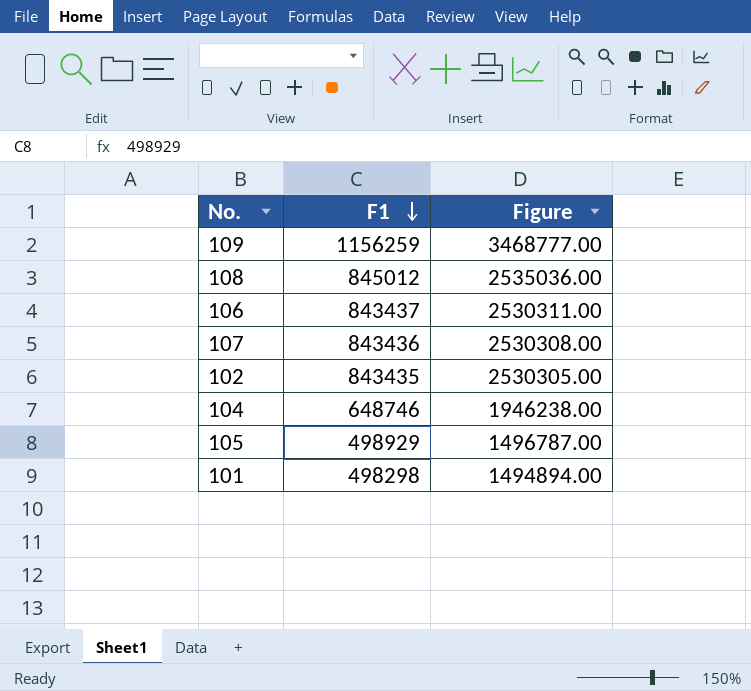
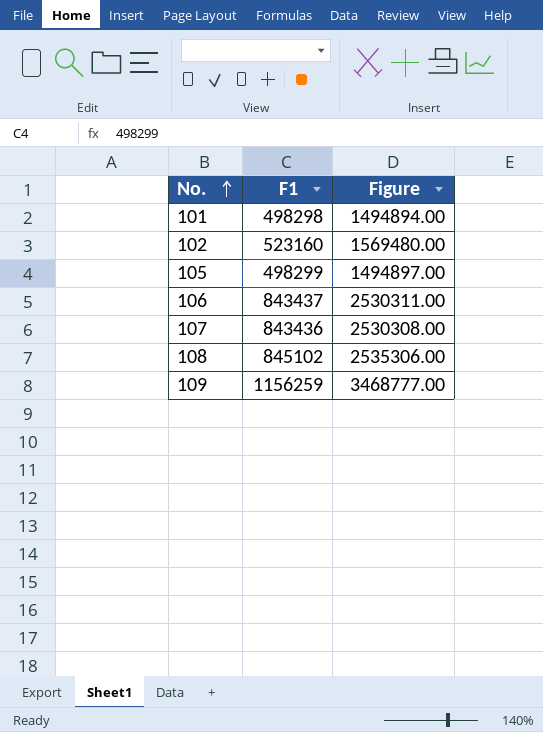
row order: F1 descending -> No. ascending
row 104: 648746 | 1946238.00 -> none
102 | F1: 843435 -> 523160
102 | Figure: 2530305.00 -> 1569480.00
105 | F1: 498929 -> 498299
105 | Figure: 1496787.00 -> 1494897.00
108 | F1: 845012 -> 845102
108 | Figure: 2535036.00 -> 2535306.00

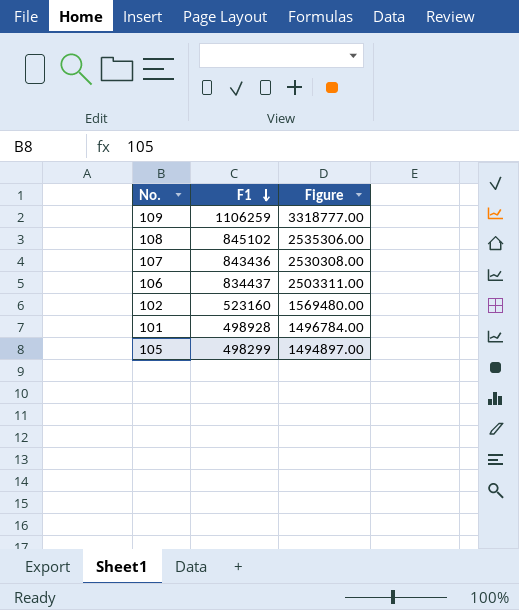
row order: No. ascending -> F1 descending
109 | F1: 1156259 -> 1106259
109 | Figure: 3468777.00 -> 3318777.00
106 | F1: 843437 -> 834437
106 | Figure: 2530311.00 -> 2503311.00
101 | F1: 498298 -> 498928
101 | Figure: 1494894.00 -> 1496784.00

